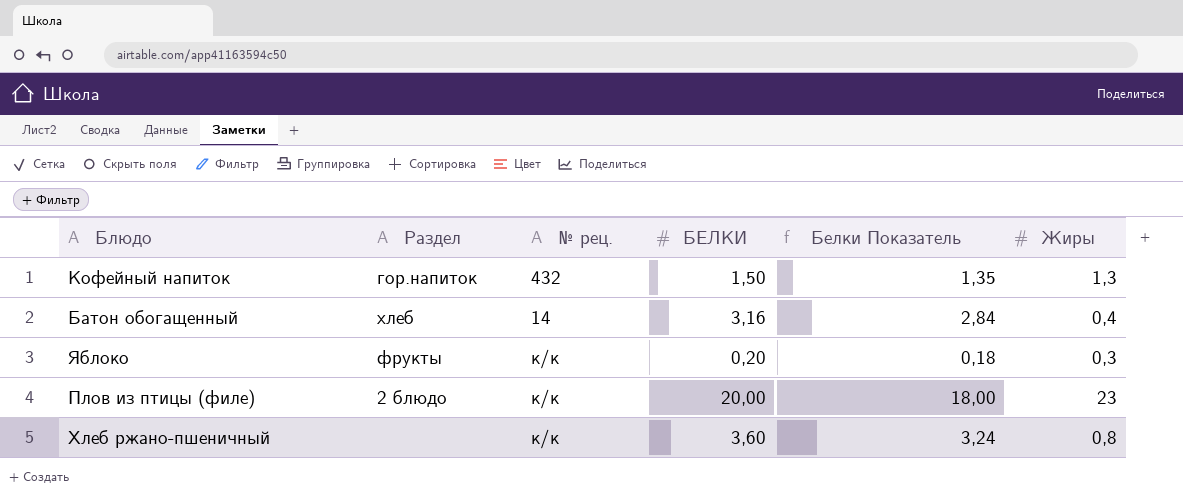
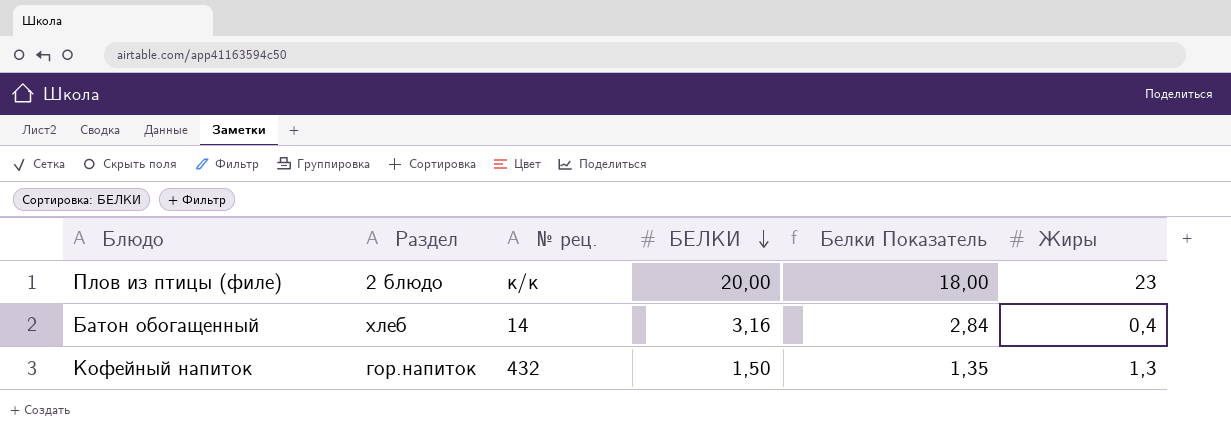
row order: none -> БЕЛКИ descending
row Яблоко: фрукты | к/к | 0,20 | 0,18 | 0,3 -> none
row Хлеб ржано-пшеничный: none | к/к | 3,60 | 3,24 | 0,8 -> none

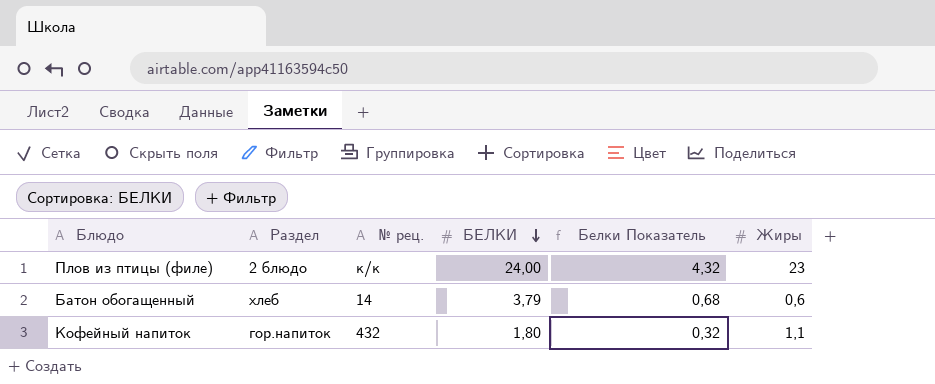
column Белки Показатель | formula: [БЕЛКИ] * 0,9 -> [БЕЛКИ] * 0,18
Плов из птицы (филе) | БЕЛКИ: 20,00 -> 24,00
Батон обогащенный | БЕЛКИ: 3,16 -> 3,79
Батон обогащенный | Жиры: 0,4 -> 0,6
Кофейный напиток | БЕЛКИ: 1,50 -> 1,80
Кофейный напиток | Жиры: 1,3 -> 1,1

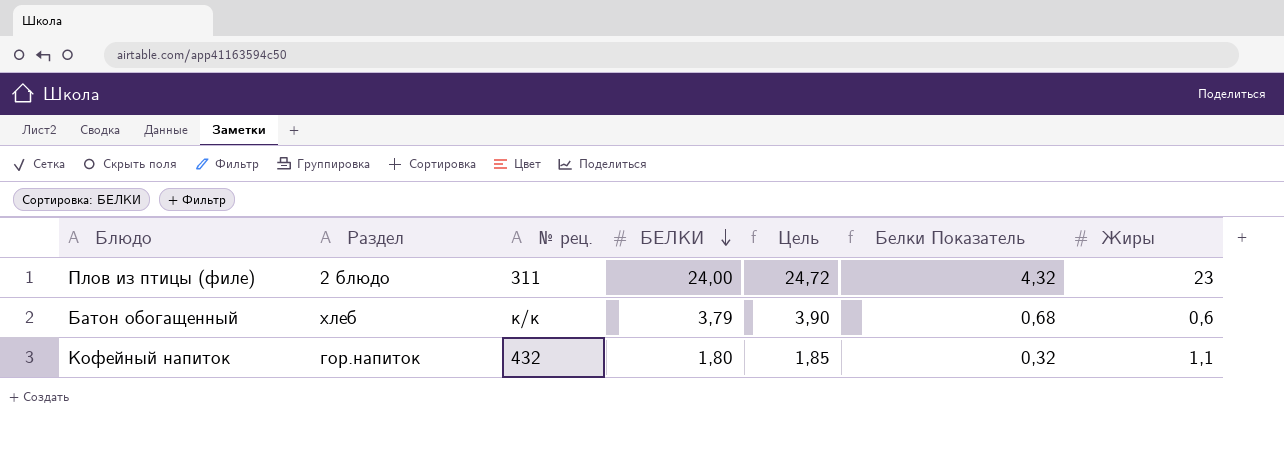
column Цель | formula: none -> [БЕЛКИ] * 1,03
Плов из птицы (филе) | № рец.: к/к -> 311
Батон обогащенный | № рец.: 14 -> к/к

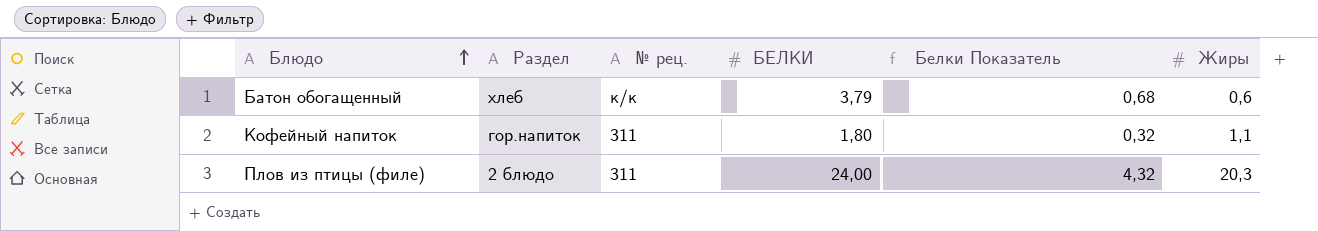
row order: БЕЛКИ descending -> Блюдо ascending
column Цель | formula: [БЕЛКИ] * 1,03 -> none
Кофейный напиток | № рец.: 432 -> 311
Плов из птицы (филе) | Жиры: 23 -> 20,3

